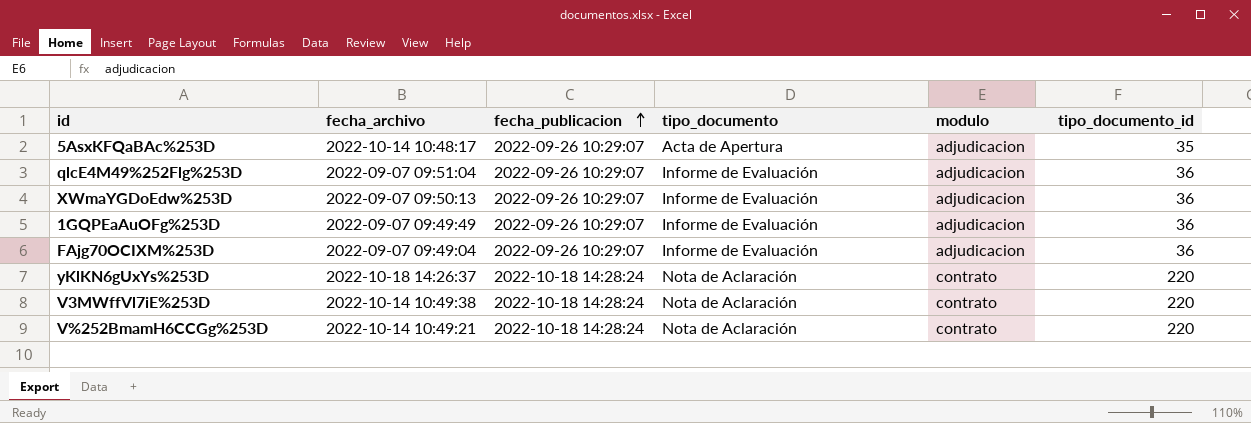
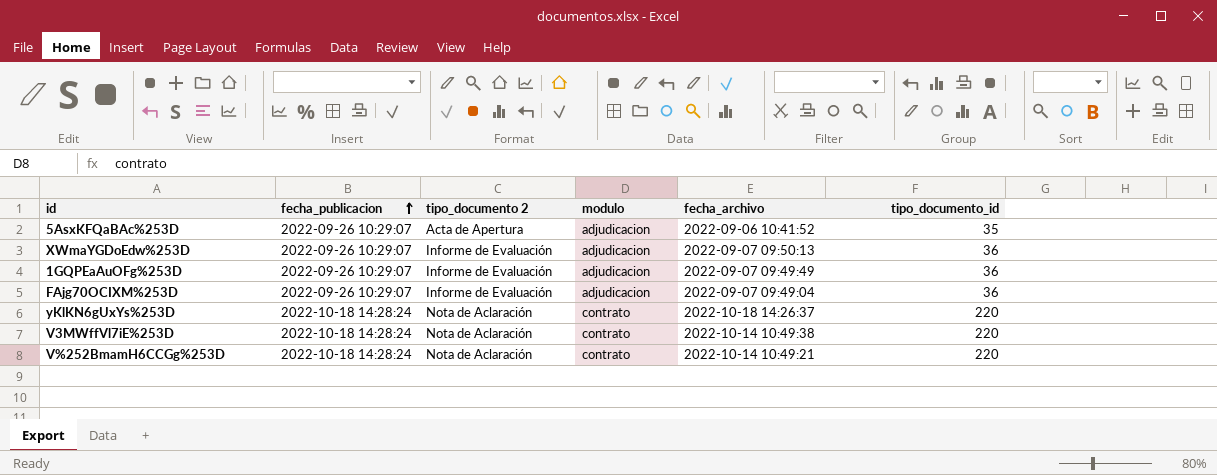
column name: tipo_documento -> tipo_documento 2
column fecha_archivo | position: 2 -> 5
row qlcE4M49%252Flg%253D: 2022-09-07 09:51:04 | 2022-09-26 10:29:07 | Informe de Evaluación | adjudicacion | 36 -> none
5AsxKFQaBAc%253D | fecha_archivo: 2022-10-14 10:48:17 -> 2022-09-06 10:41:52

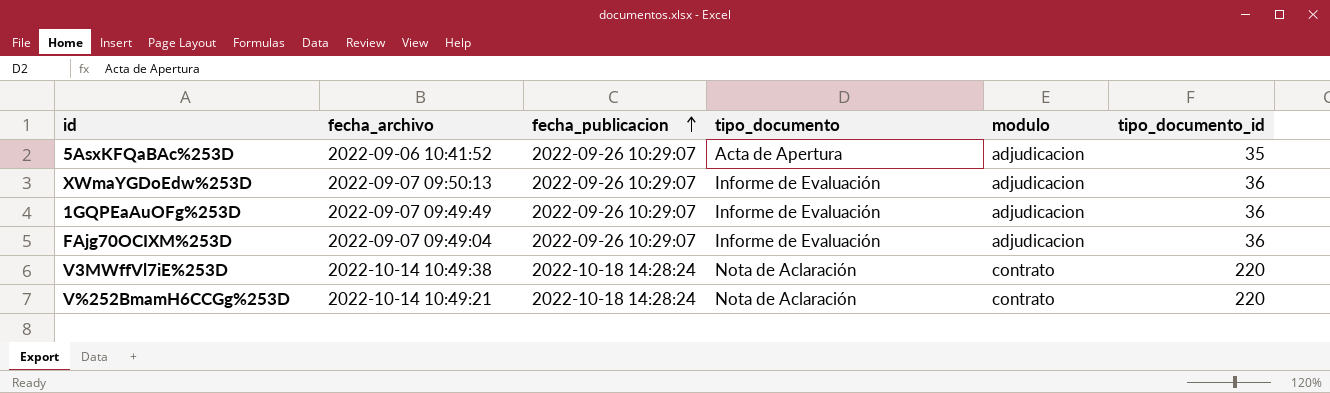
column fecha_archivo | position: 5 -> 2
column name: tipo_documento 2 -> tipo_documento
row yKlKN6gUxYs%253D: 2022-10-18 14:28:24 | Nota de Aclaración | contrato | 2022-10-18 14:26:37 | 220 -> none

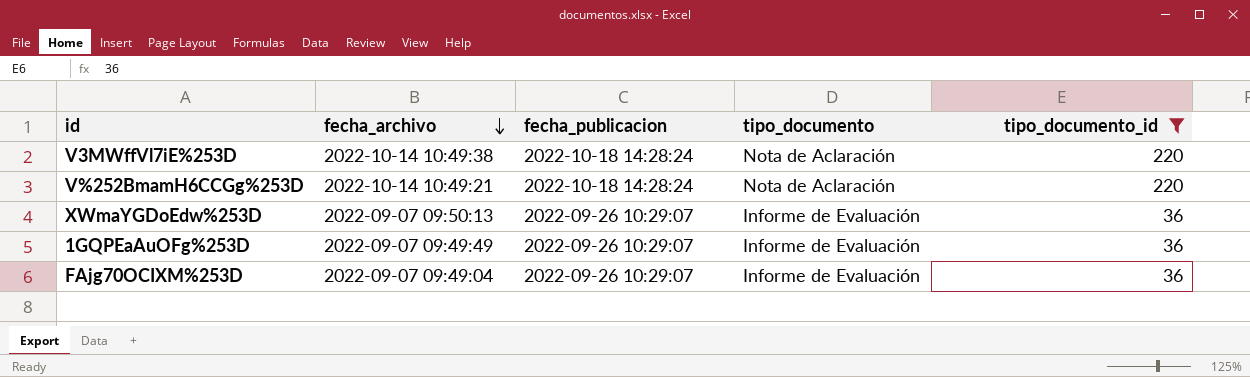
filter: none -> tipo_documento_id != 35
row order: fecha_publicacion ascending -> fecha_archivo descending
column modulo | position: 5 -> none

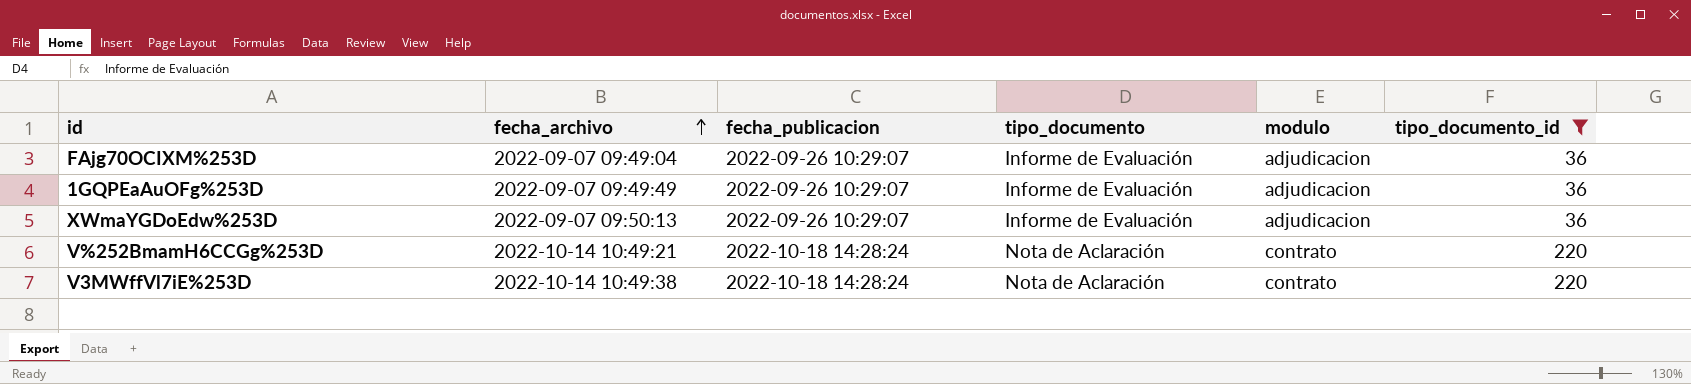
row order: fecha_archivo descending -> fecha_archivo ascending
column modulo | position: none -> 5

